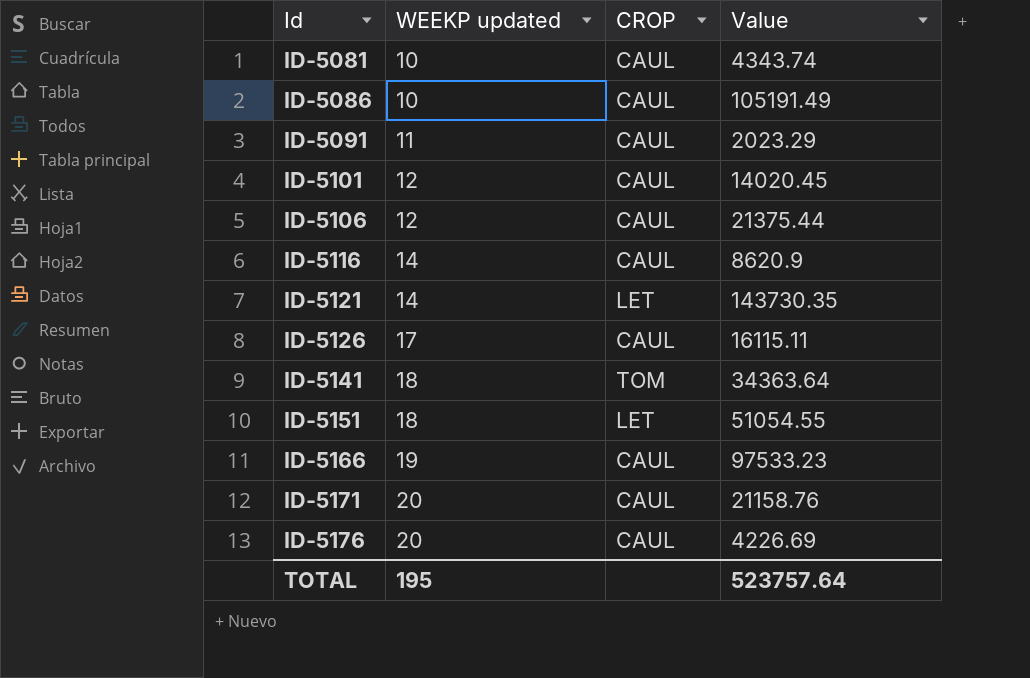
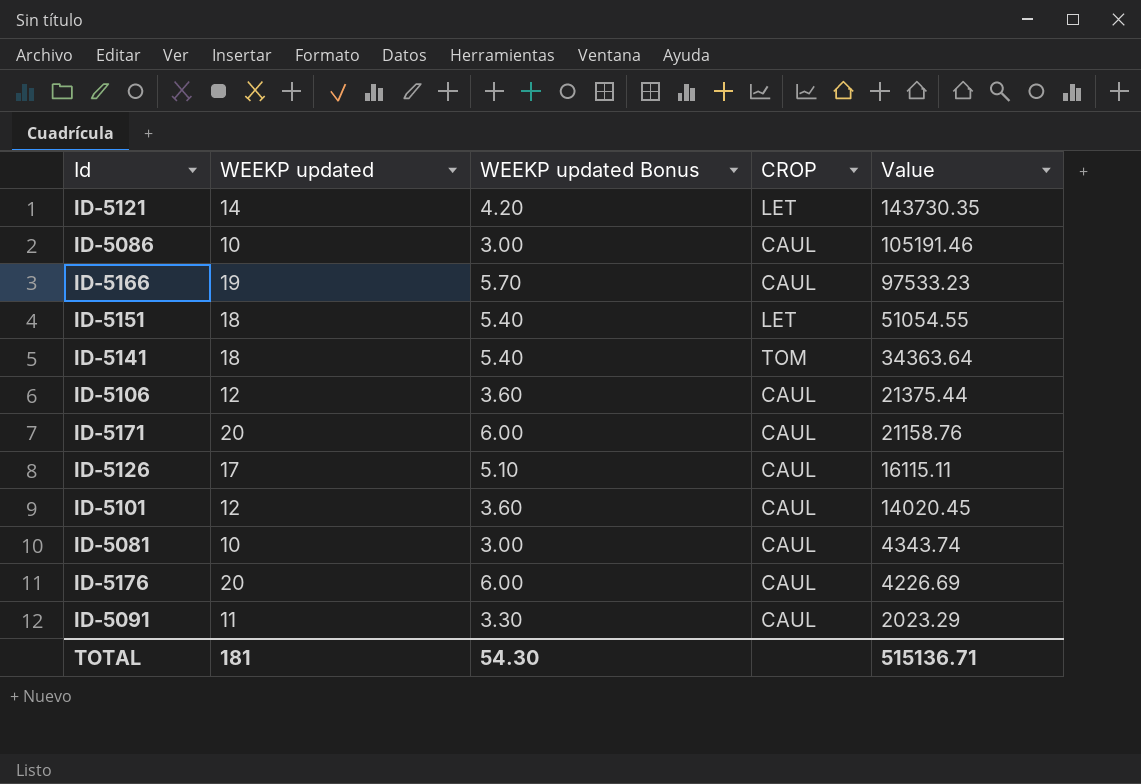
row order: Id ascending -> Value descending
column WEEKP updated Bonus | formula: none -> [WEEKP updated] * 0.3
row ID-5116: 14 | CAUL | 8620.9 -> none
ID-5086 | Value: 105191.49 -> 105191.46
TOTAL | WEEKP updated: 195 -> 181
TOTAL | Value: 523757.64 -> 515136.71

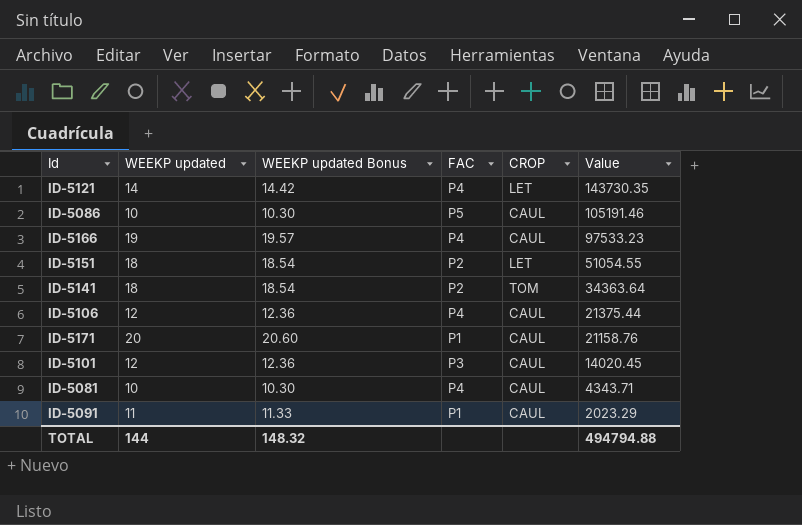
column WEEKP updated Bonus | formula: [WEEKP updated] * 0.3 -> [WEEKP updated] * 1.03
column FAC | position: none -> 4
row ID-5126: 17 | 5.10 | CAUL | 16115.11 -> none
row ID-5176: 20 | 6.00 | CAUL | 4226.69 -> none
ID-5081 | Value: 4343.74 -> 4343.71
TOTAL | WEEKP updated: 181 -> 144
TOTAL | WEEKP updated Bonus: 54.30 -> 148.32
TOTAL | Value: 515136.71 -> 494794.88

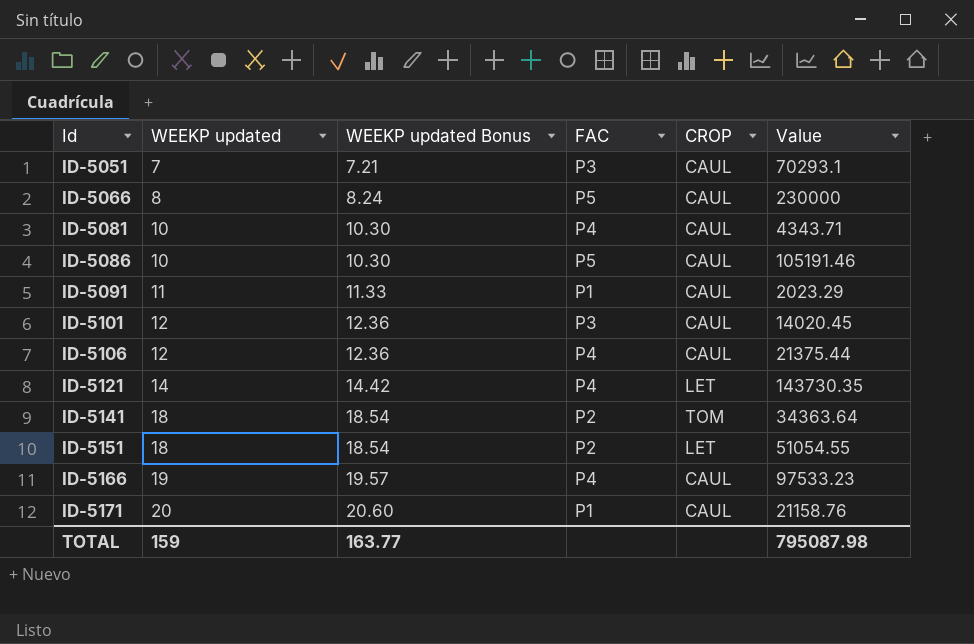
row order: Value descending -> Id ascending
row ID-5051: none -> 7 | 7.21 | P3 | CAUL | 70293.1
row ID-5066: none -> 8 | 8.24 | P5 | CAUL | 230000
TOTAL | WEEKP updated: 144 -> 159
TOTAL | WEEKP updated Bonus: 148.32 -> 163.77
TOTAL | Value: 494794.88 -> 795087.98

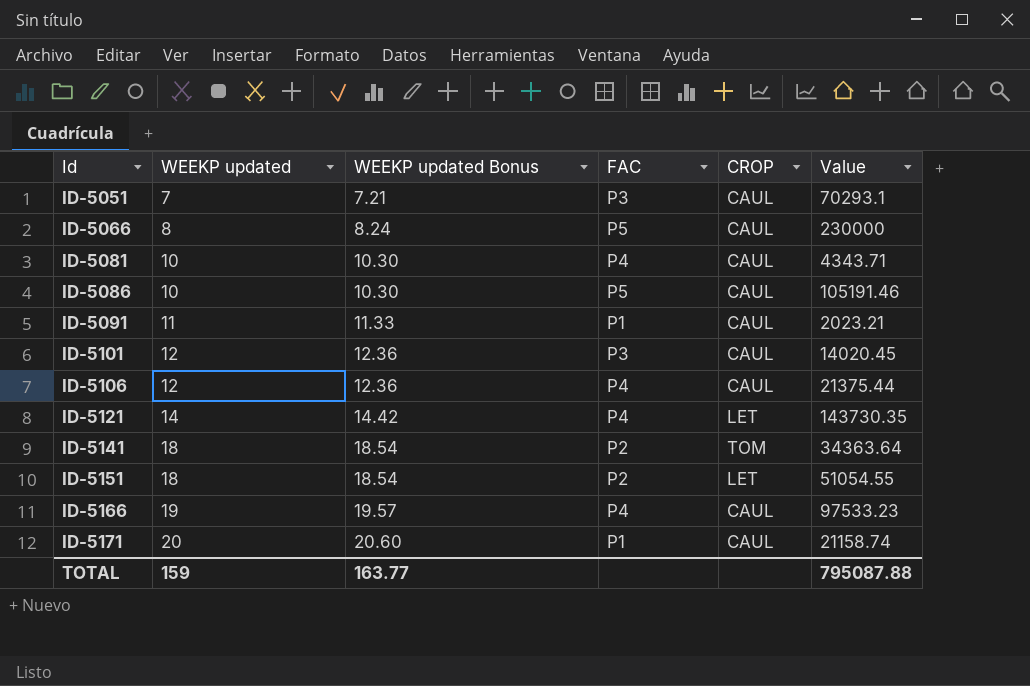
ID-5091 | Value: 2023.29 -> 2023.21
ID-5171 | Value: 21158.76 -> 21158.74
TOTAL | Value: 795087.98 -> 795087.88

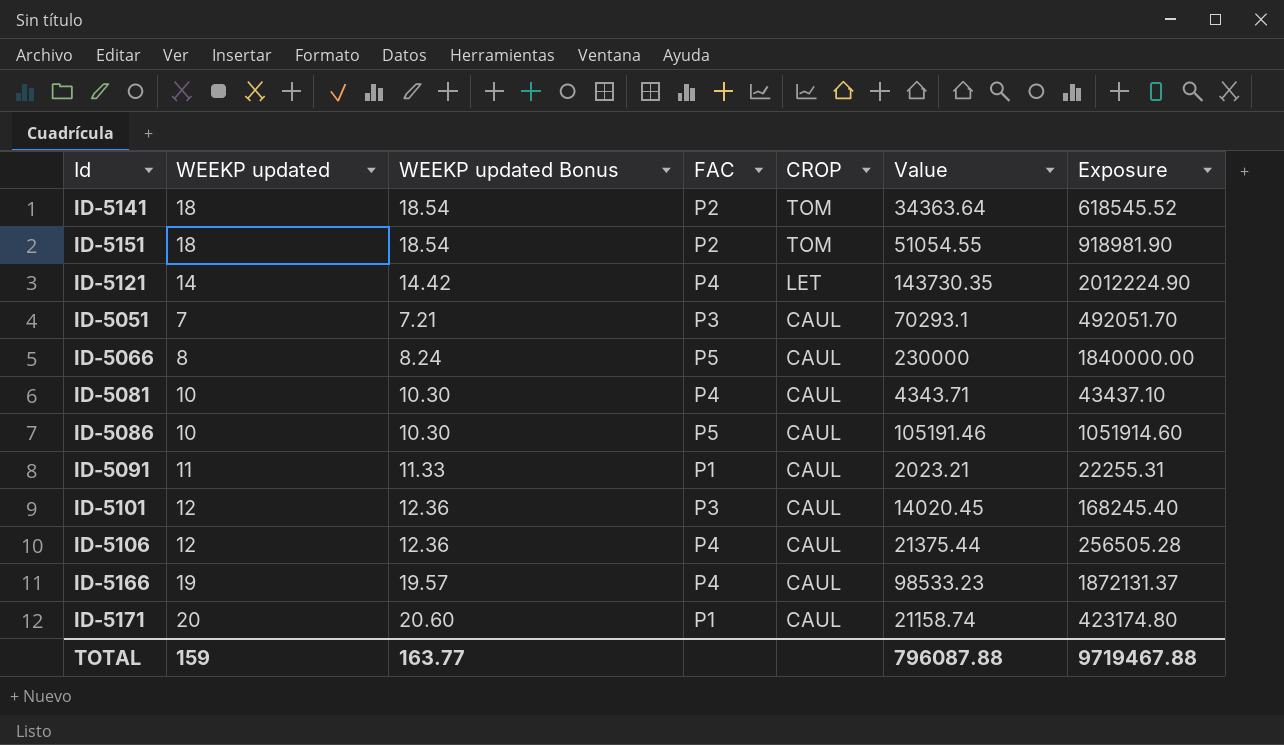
row order: Id ascending -> CROP descending
column Exposure | formula: none -> [WEEKP updated] * [Value]
ID-5151 | CROP: LET -> TOM
ID-5166 | Value: 97533.23 -> 98533.23
TOTAL | Value: 795087.88 -> 796087.88

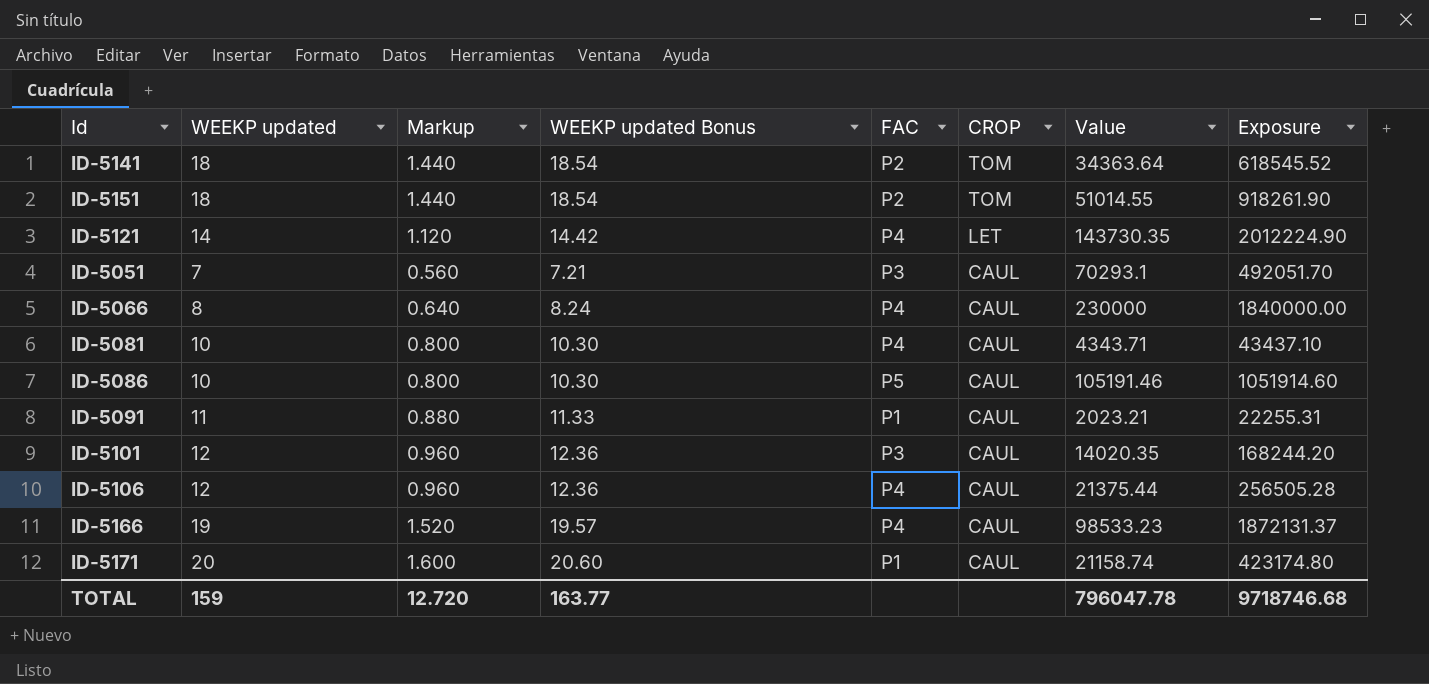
column Markup | formula: none -> [WEEKP updated] * 0.08
ID-5151 | Value: 51054.55 -> 51014.55
ID-5151 | Exposure: 918981.90 -> 918261.90
ID-5066 | FAC: P5 -> P4
ID-5101 | Value: 14020.45 -> 14020.35
ID-5101 | Exposure: 168245.40 -> 168244.20
TOTAL | Value: 796087.88 -> 796047.78
TOTAL | Exposure: 9719467.88 -> 9718746.68

